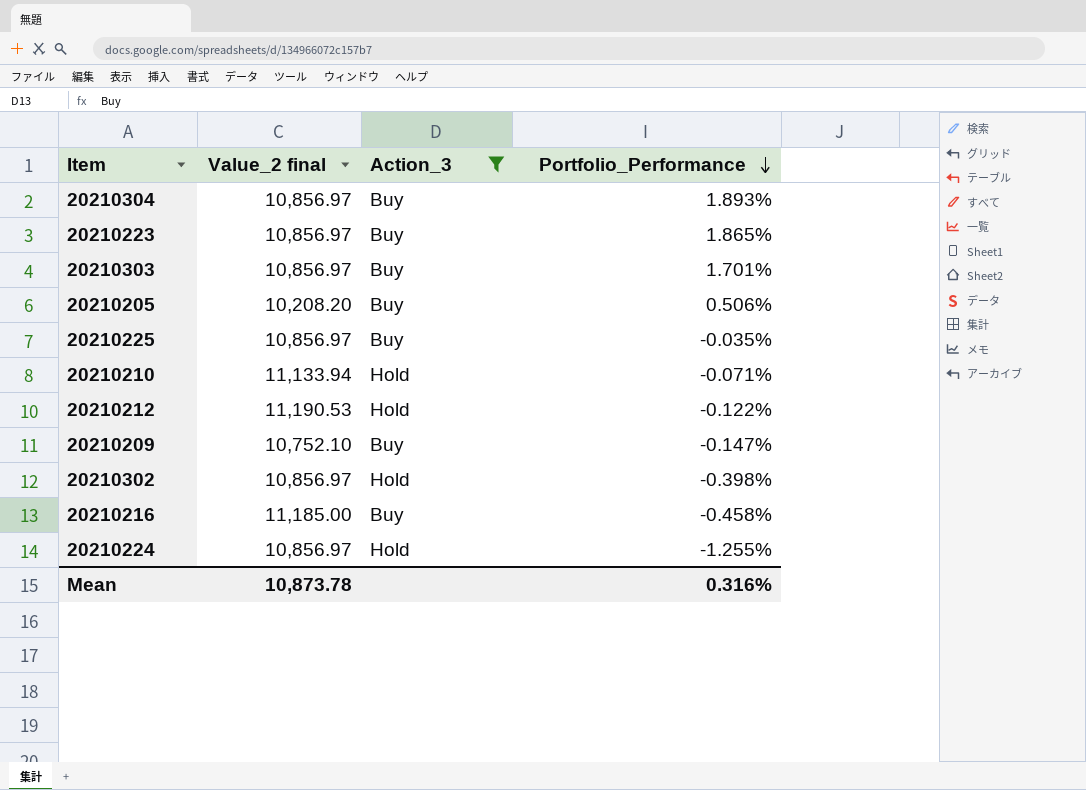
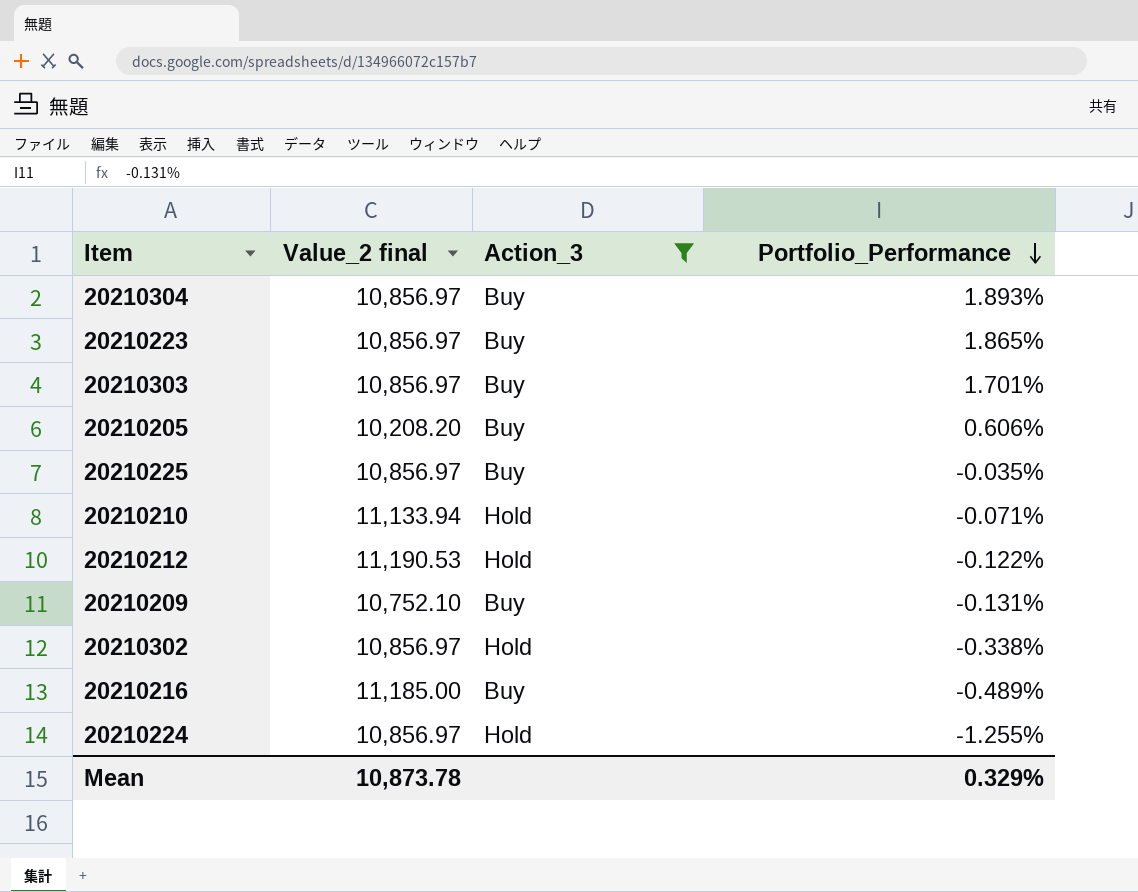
20210205 | Portfolio_Performance: 0.506% -> 0.606%
20210209 | Portfolio_Performance: -0.147% -> -0.131%
20210302 | Portfolio_Performance: -0.398% -> -0.338%
20210216 | Portfolio_Performance: -0.458% -> -0.489%
Mean | Portfolio_Performance: 0.316% -> 0.329%

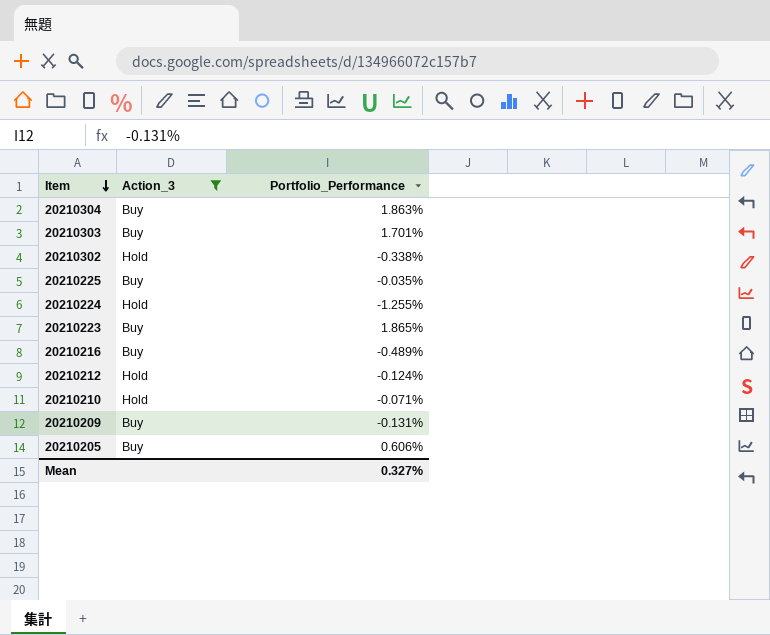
row order: Portfolio_Performance descending -> Item descending
column Value_2 final | position: 2 -> none
20210304 | Portfolio_Performance: 1.893% -> 1.863%
20210212 | Portfolio_Performance: -0.122% -> -0.124%
Mean | Portfolio_Performance: 0.329% -> 0.327%

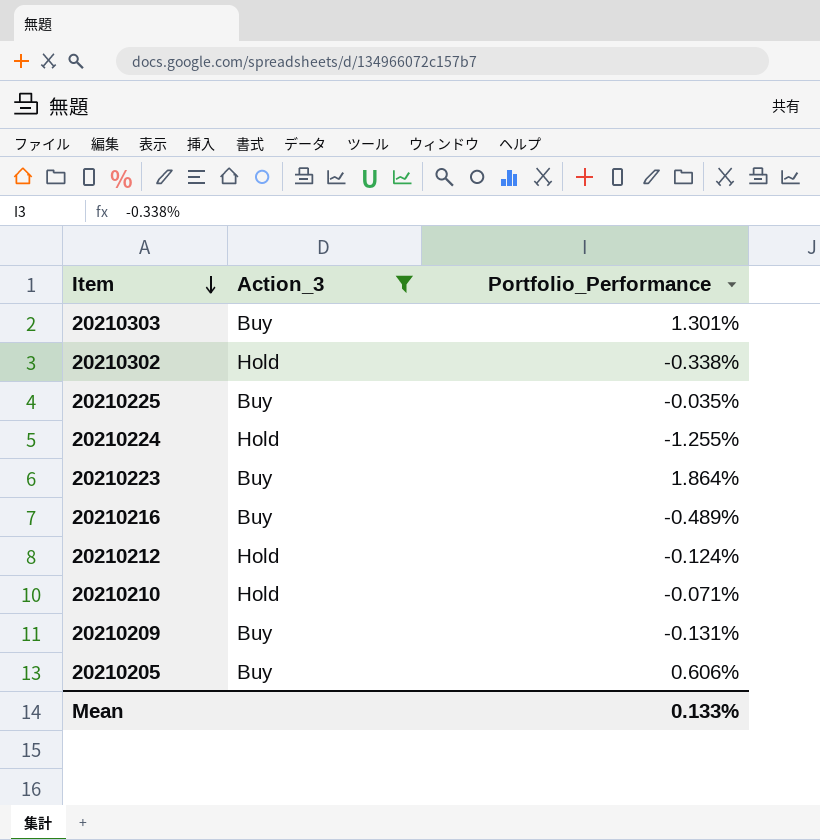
row 20210304: Buy | 1.863% -> none
20210303 | Portfolio_Performance: 1.701% -> 1.301%
20210223 | Portfolio_Performance: 1.865% -> 1.864%
Mean | Portfolio_Performance: 0.327% -> 0.133%

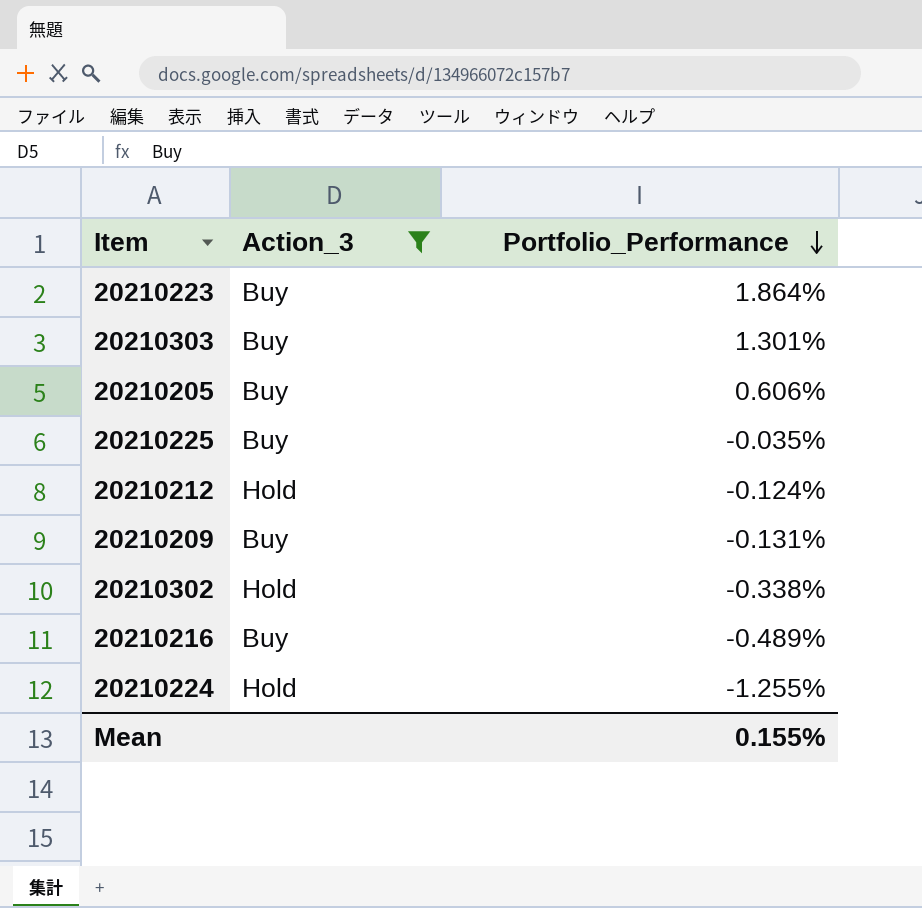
row order: Item descending -> Portfolio_Performance descending
row 20210210: Hold | -0.071% -> none
Mean | Portfolio_Performance: 0.133% -> 0.155%

